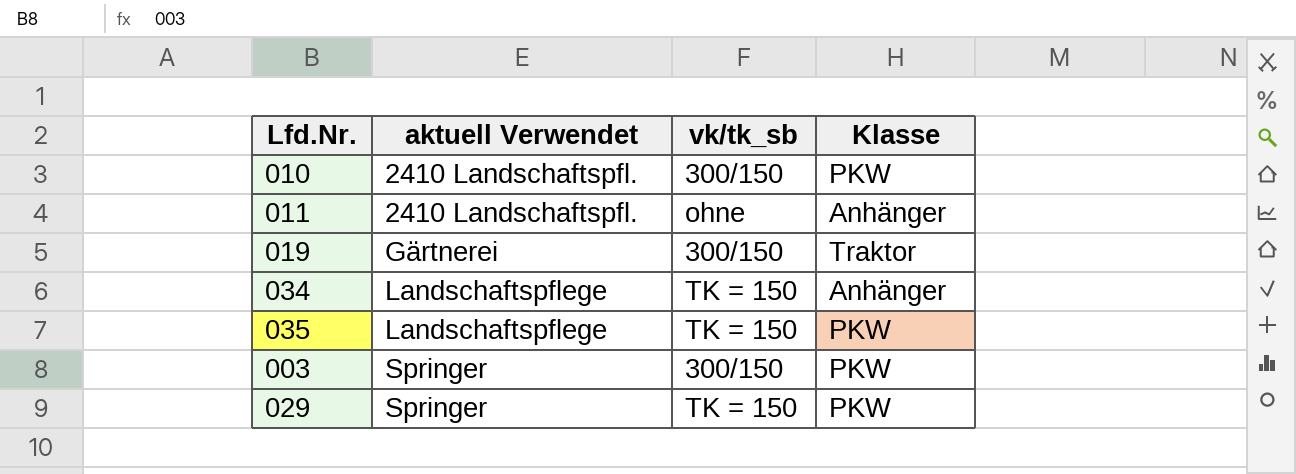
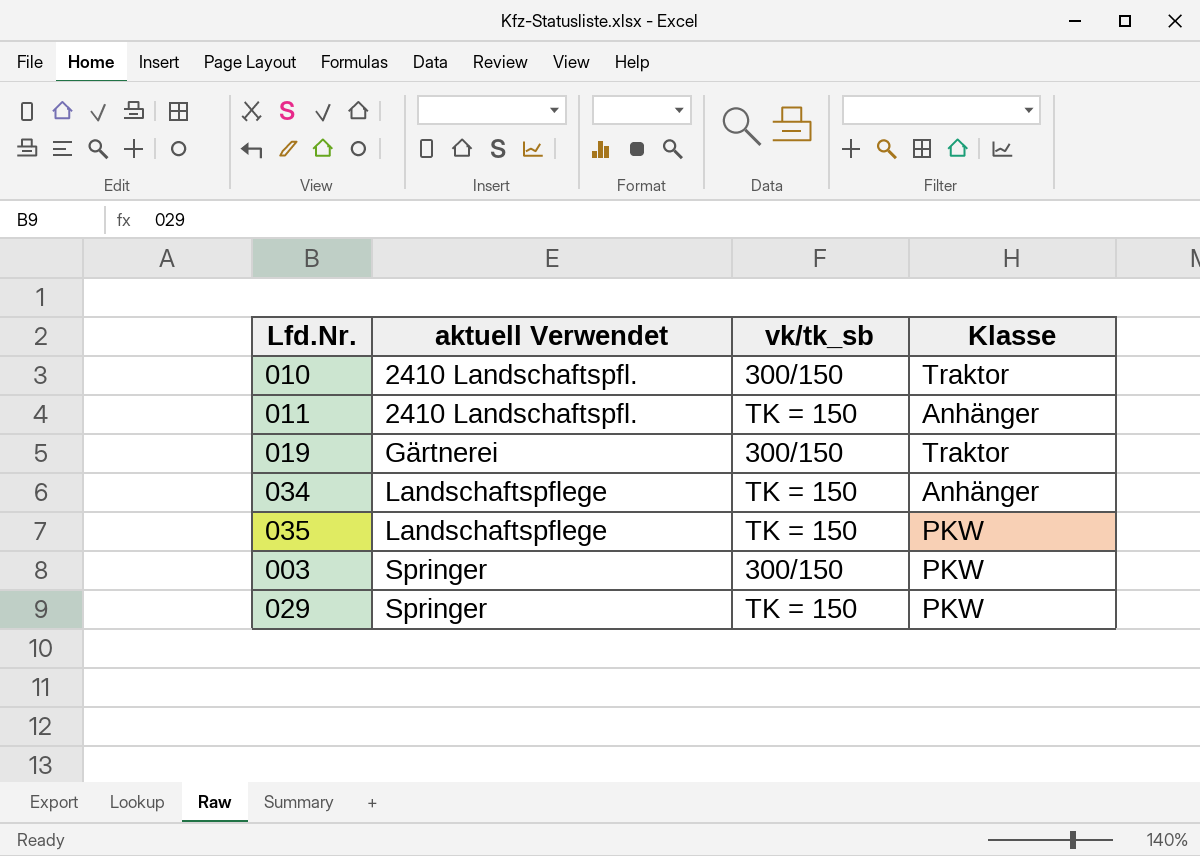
010 | Klasse: PKW -> Traktor
011 | vk/tk_sb: ohne -> TK = 150

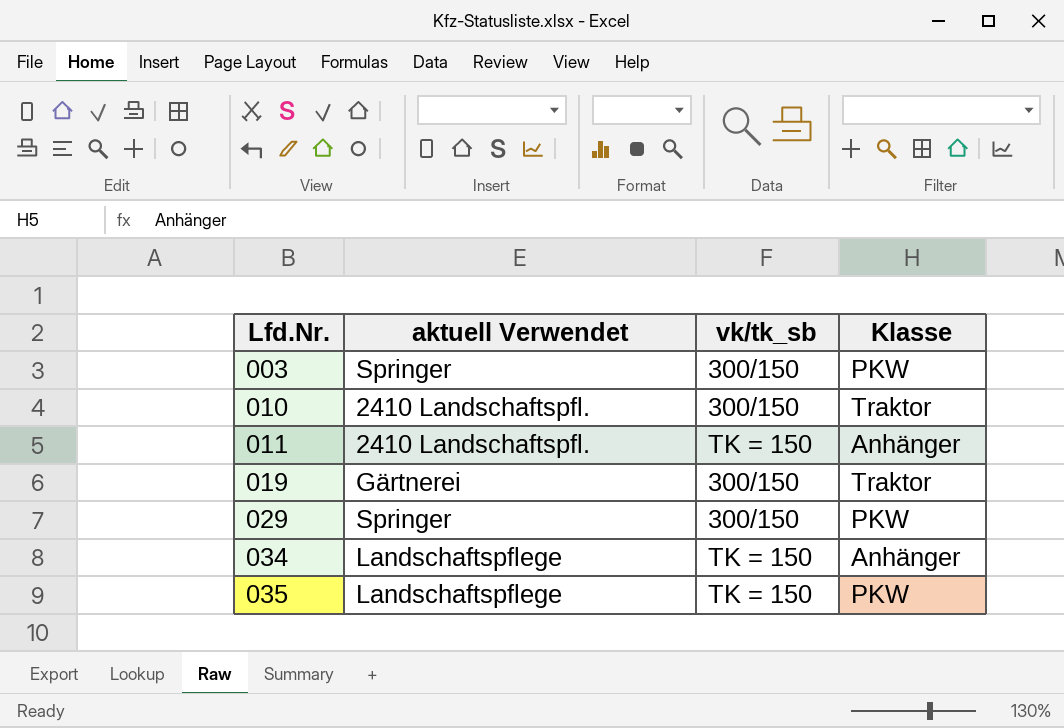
row order: aktuell Verwendet ascending -> Lfd.Nr. ascending
029 | vk/tk_sb: TK = 150 -> 300/150

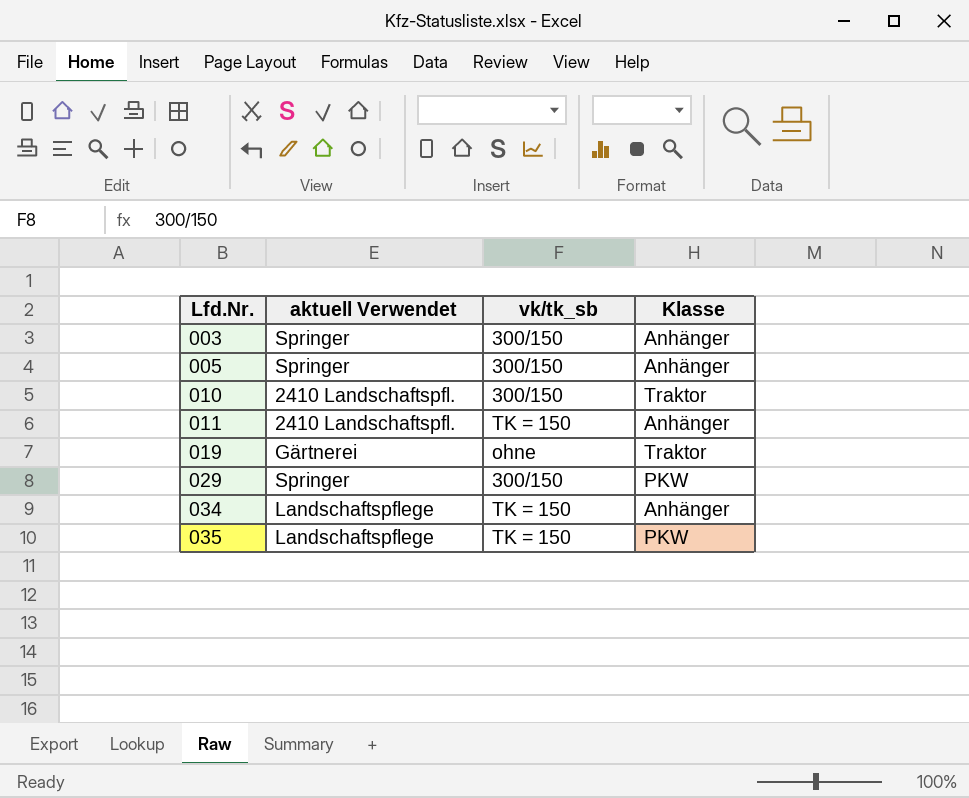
003 | Klasse: PKW -> Anhänger
row 005: none -> Springer | 300/150 | Anhänger
019 | vk/tk_sb: 300/150 -> ohne

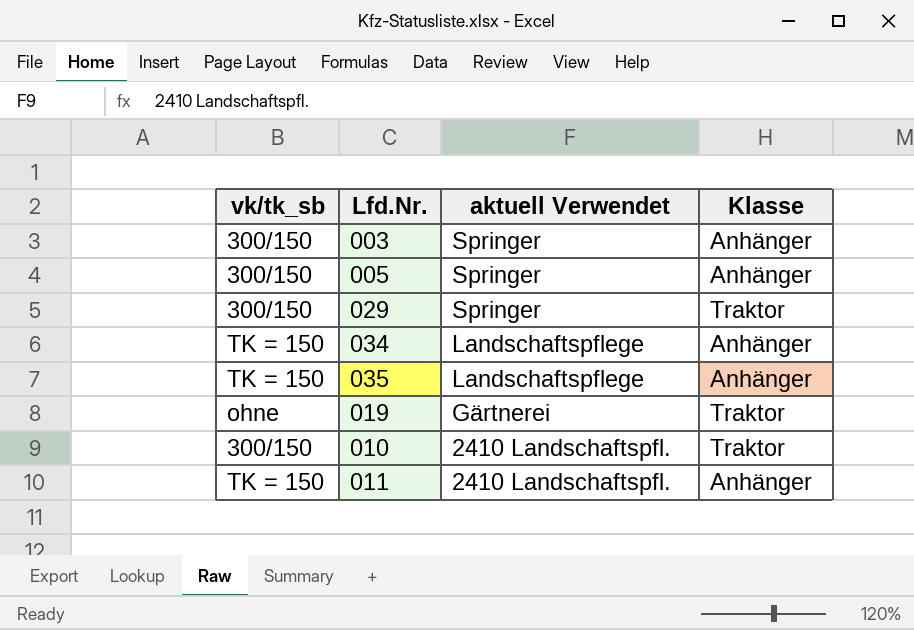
row order: Lfd.Nr. ascending -> aktuell Verwendet descending
column vk/tk_sb | position: 3 -> 1
029 | Klasse: PKW -> Traktor
035 | Klasse: PKW -> Anhänger

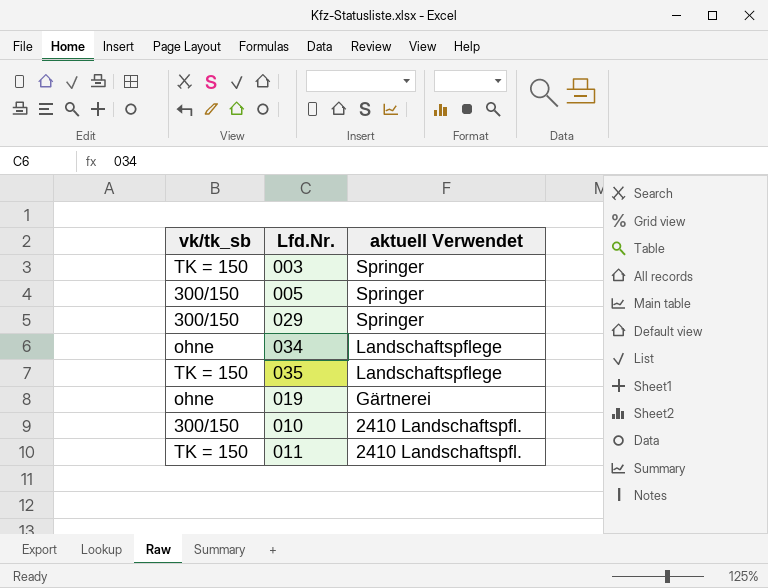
column Klasse | position: 4 -> none
003 | vk/tk_sb: 300/150 -> TK = 150
034 | vk/tk_sb: TK = 150 -> ohne

